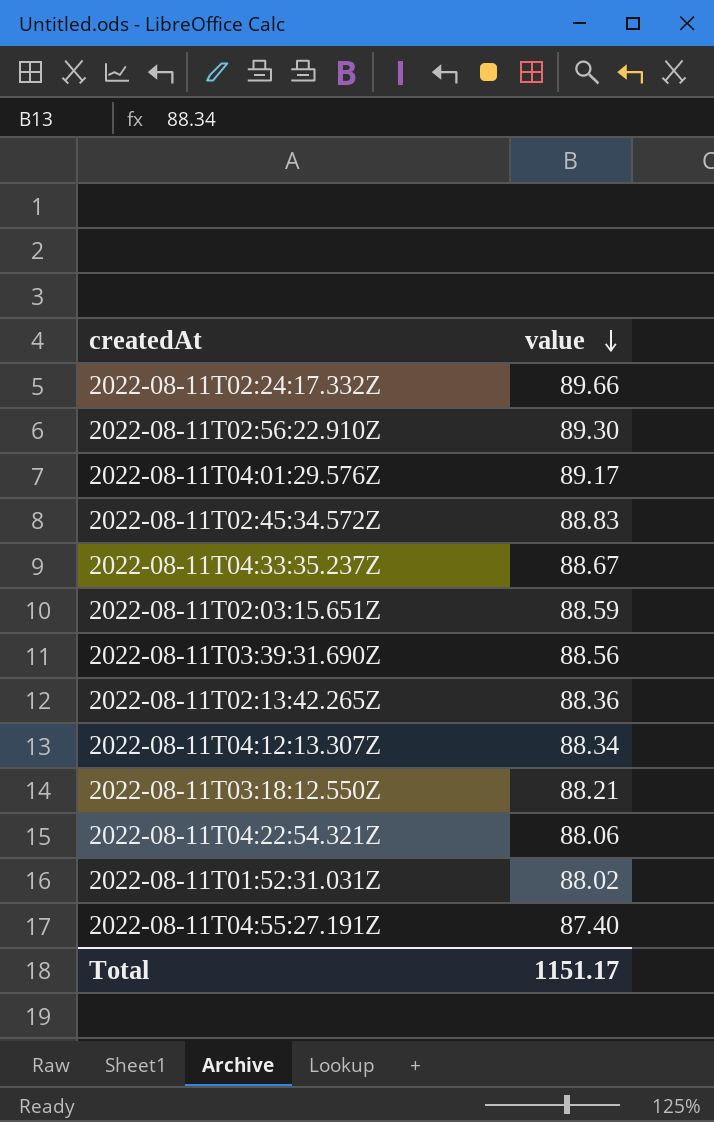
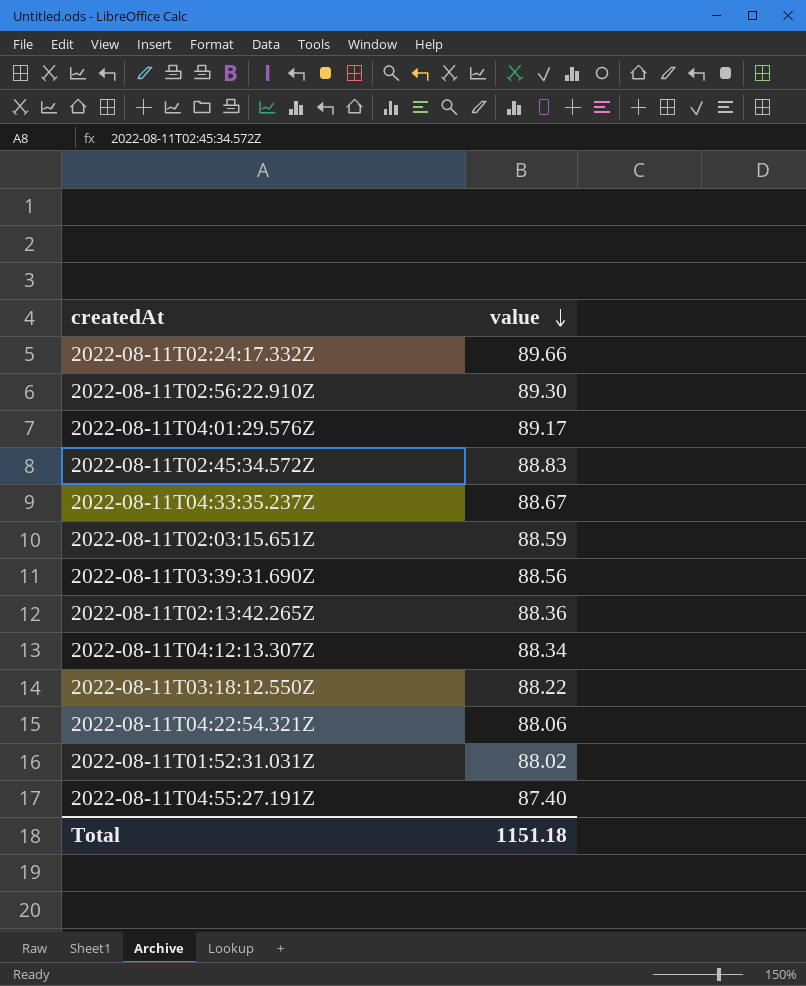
2022-08-11T03:18:12.550Z | value: 88.21 -> 88.22
Total | value: 1151.17 -> 1151.18

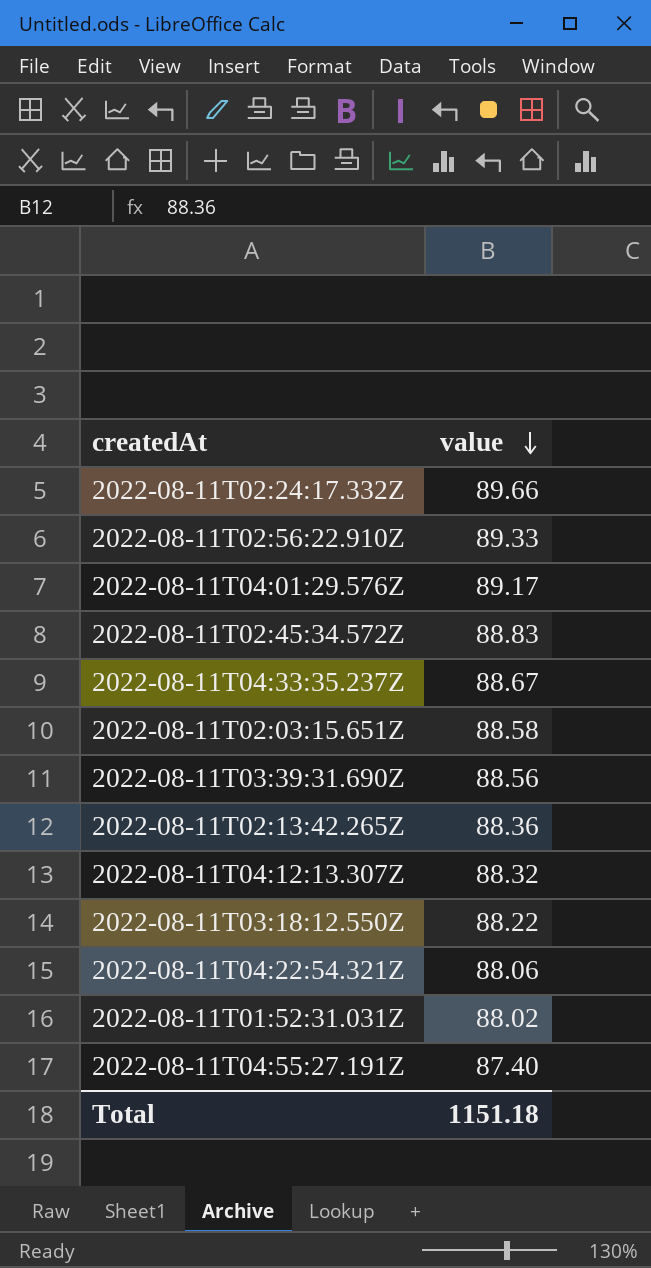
2022-08-11T02:56:22.910Z | value: 89.30 -> 89.33
2022-08-11T02:03:15.651Z | value: 88.59 -> 88.58
2022-08-11T04:12:13.307Z | value: 88.34 -> 88.32

